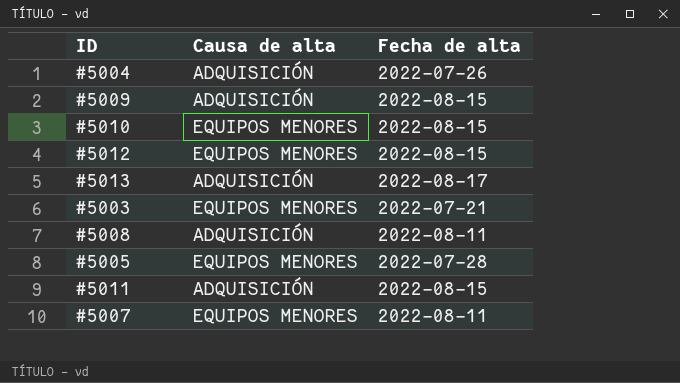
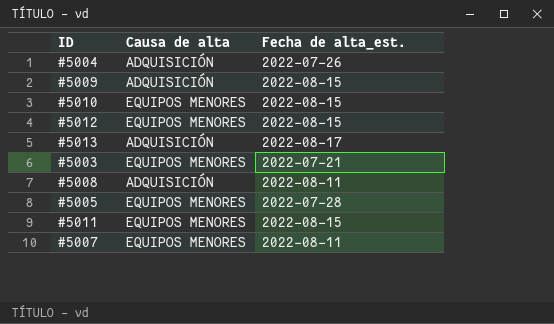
column name: Fecha de alta -> Fecha de alta_est.
#5011 | Causa de alta: ADQUISICIÓN -> EQUIPOS MENORES

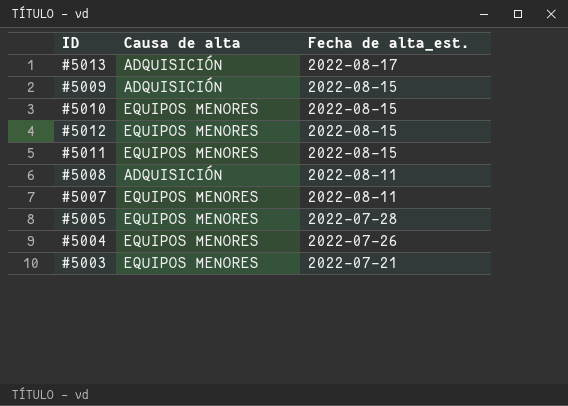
row order: none -> Fecha de alta_est. descending
#5004 | Causa de alta: ADQUISICIÓN -> EQUIPOS MENORES

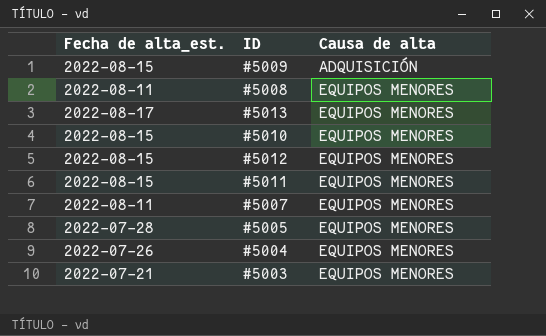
row order: Fecha de alta_est. descending -> Causa de alta ascending
column Fecha de alta_est. | position: 3 -> 1
#5008 | Causa de alta: ADQUISICIÓN -> EQUIPOS MENORES
#5013 | Causa de alta: ADQUISICIÓN -> EQUIPOS MENORES

